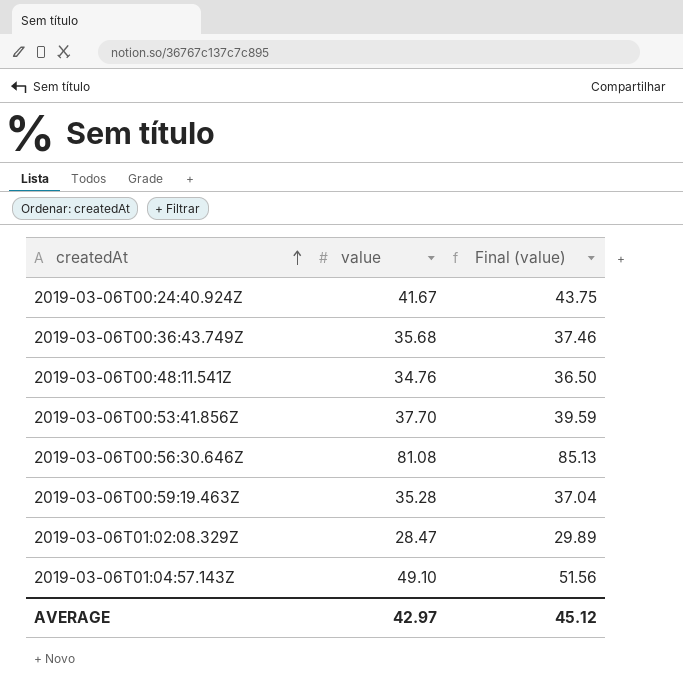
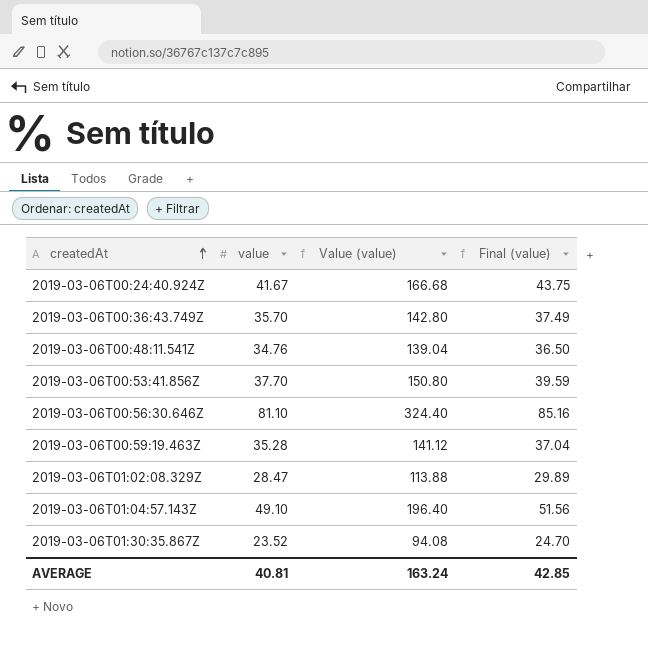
column Value (value) | formula: none -> [value] * 4
2019-03-06T00:36:43.749Z | value: 35.68 -> 35.70
2019-03-06T00:36:43.749Z | Final (value): 37.46 -> 37.49
2019-03-06T00:56:30.646Z | value: 81.08 -> 81.10
2019-03-06T00:56:30.646Z | Final (value): 85.13 -> 85.16
row 2019-03-06T01:30:35.867Z: none -> 23.52 | 94.08 | 24.70
AVERAGE | value: 42.97 -> 40.81
AVERAGE | Final (value): 45.12 -> 42.85

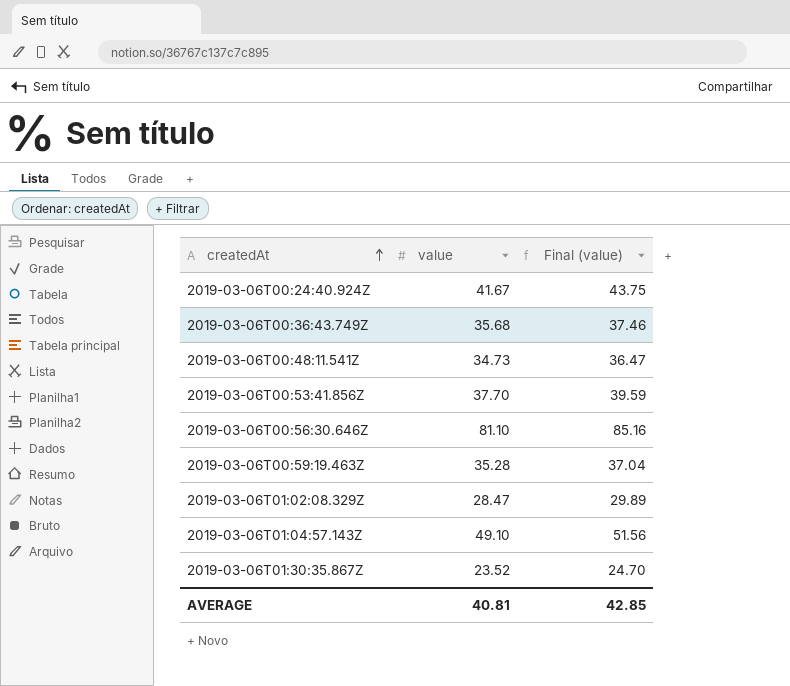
column Value (value) | formula: [value] * 4 -> none
2019-03-06T00:36:43.749Z | value: 35.70 -> 35.68
2019-03-06T00:36:43.749Z | Final (value): 37.49 -> 37.46
2019-03-06T00:48:11.541Z | value: 34.76 -> 34.73
2019-03-06T00:48:11.541Z | Final (value): 36.50 -> 36.47

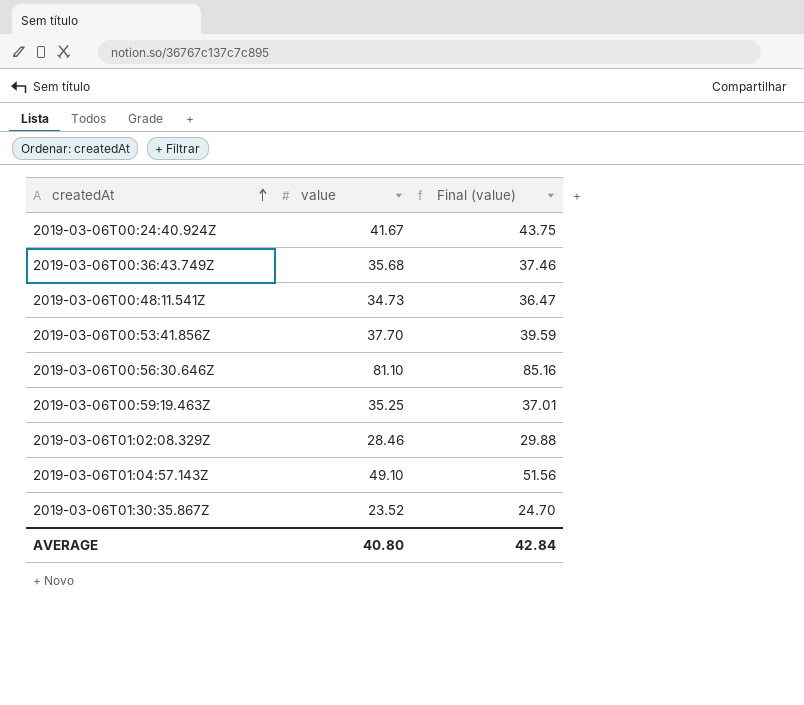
2019-03-06T00:59:19.463Z | value: 35.28 -> 35.25
2019-03-06T00:59:19.463Z | Final (value): 37.04 -> 37.01
2019-03-06T01:02:08.329Z | value: 28.47 -> 28.46
2019-03-06T01:02:08.329Z | Final (value): 29.89 -> 29.88
AVERAGE | value: 40.81 -> 40.80
AVERAGE | Final (value): 42.85 -> 42.84

